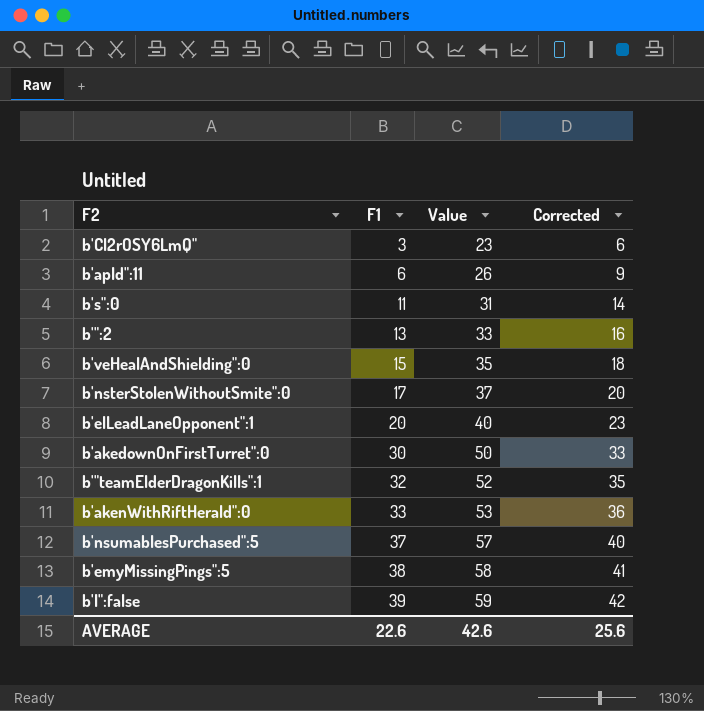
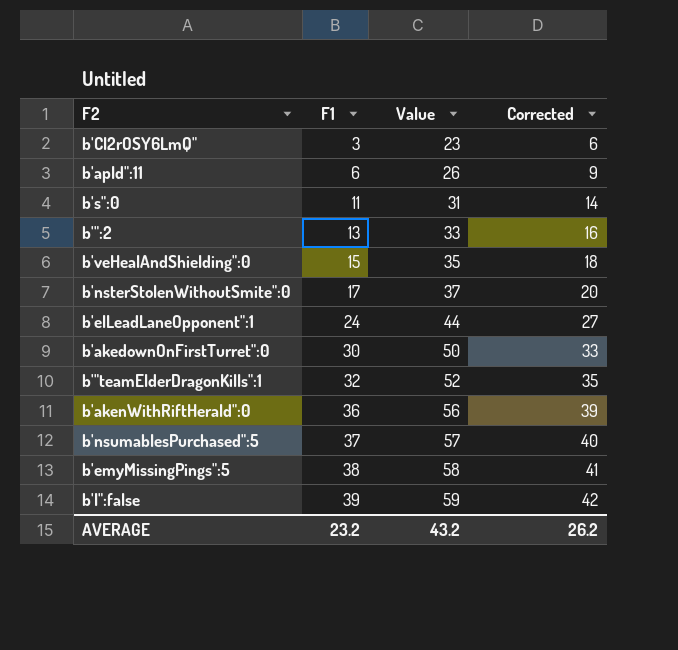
b'elLeadLaneOpponent":1 | F1: 20 -> 24
b'elLeadLaneOpponent":1 | Value: 40 -> 44
b'elLeadLaneOpponent":1 | Corrected: 23 -> 27
b'akenWithRiftHerald":0 | F1: 33 -> 36
b'akenWithRiftHerald":0 | Value: 53 -> 56
b'akenWithRiftHerald":0 | Corrected: 36 -> 39
AVERAGE | F1: 22.6 -> 23.2
AVERAGE | Value: 42.6 -> 43.2
AVERAGE | Corrected: 25.6 -> 26.2

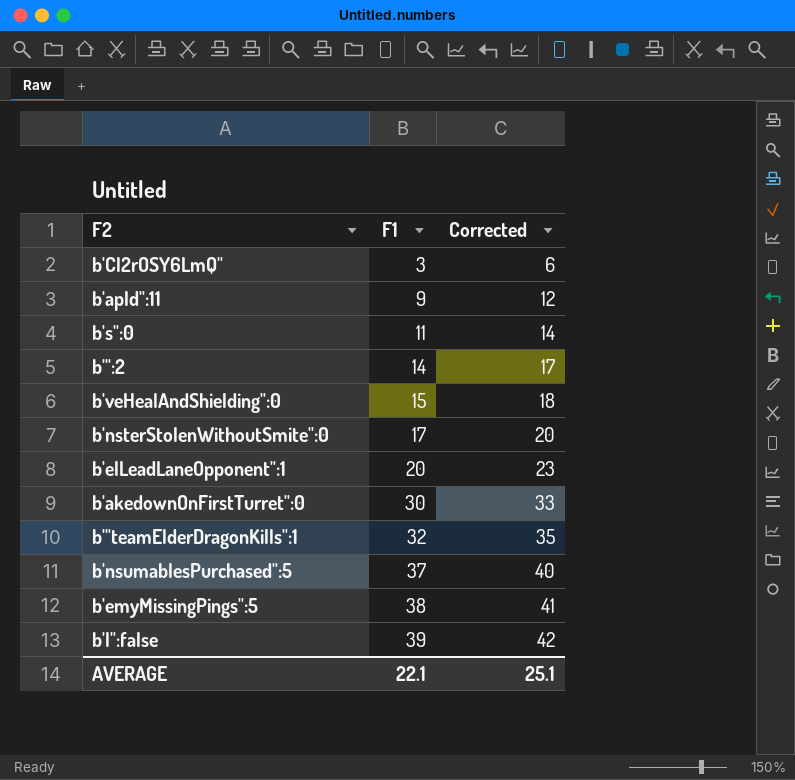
column Value | formula: [F1] + 20 -> none
row b'akenWithRiftHerald":0: 36 | 56 | 39 -> none
b'apId":11 | F1: 6 -> 9
b'apId":11 | Corrected: 9 -> 12
b'":2 | F1: 13 -> 14
b'":2 | Corrected: 16 -> 17
b'elLeadLaneOpponent":1 | F1: 24 -> 20
b'elLeadLaneOpponent":1 | Corrected: 27 -> 23
AVERAGE | F1: 23.2 -> 22.1
AVERAGE | Corrected: 26.2 -> 25.1

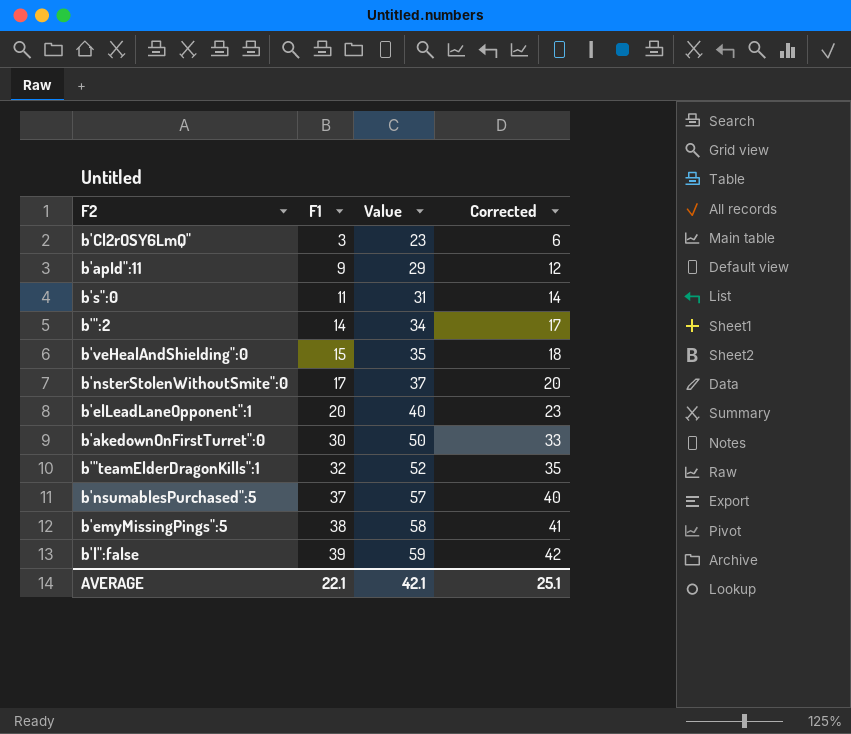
column Value | formula: none -> [F1] + 20

